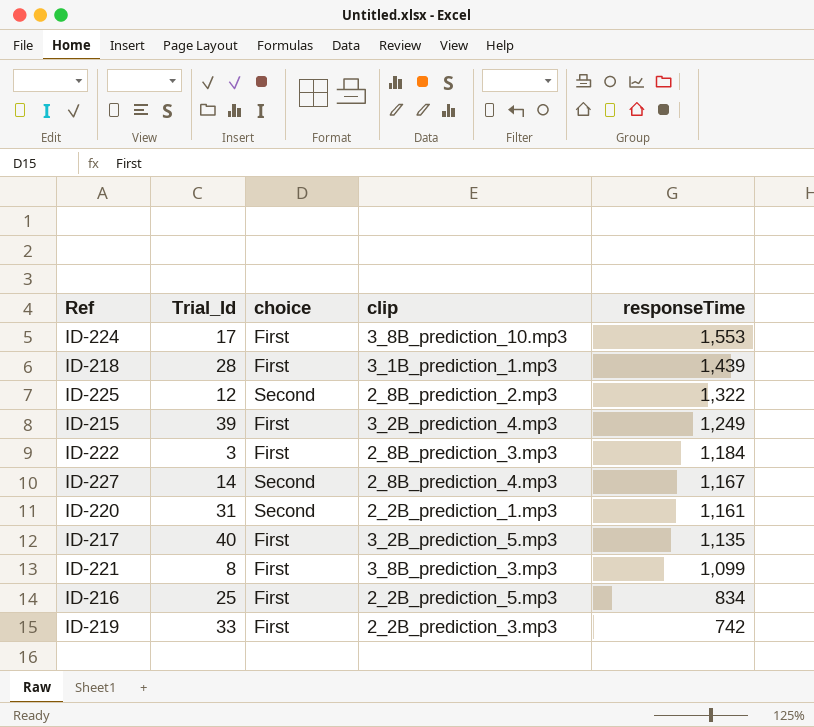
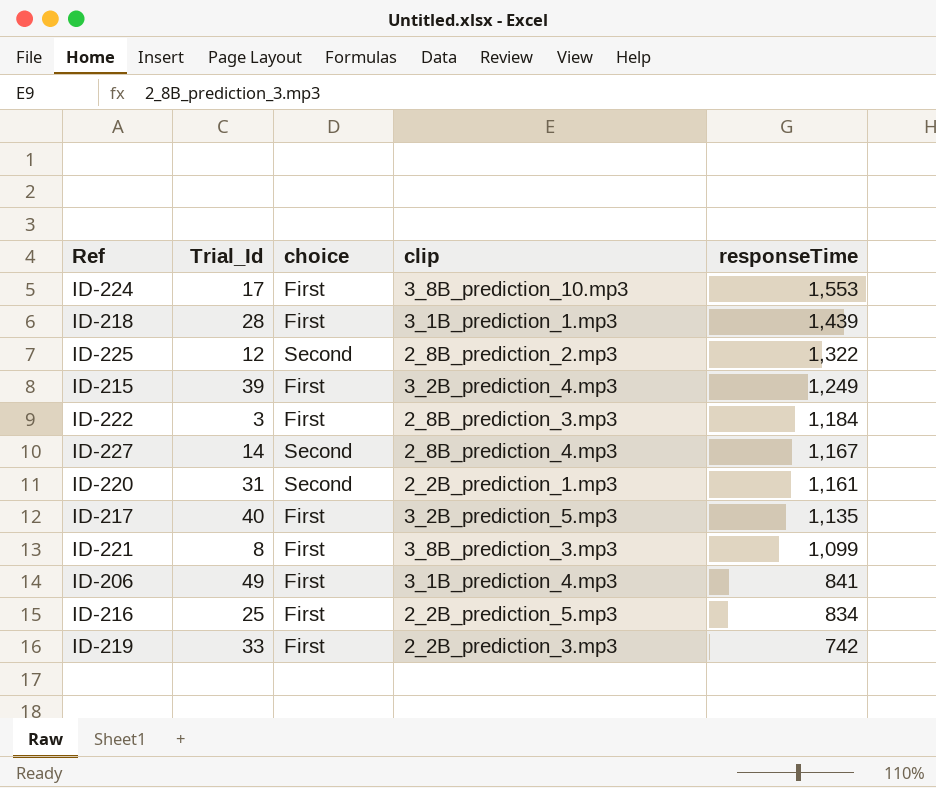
row ID-206: none -> 49 | First | 3_1B_prediction_4.mp3 | 841

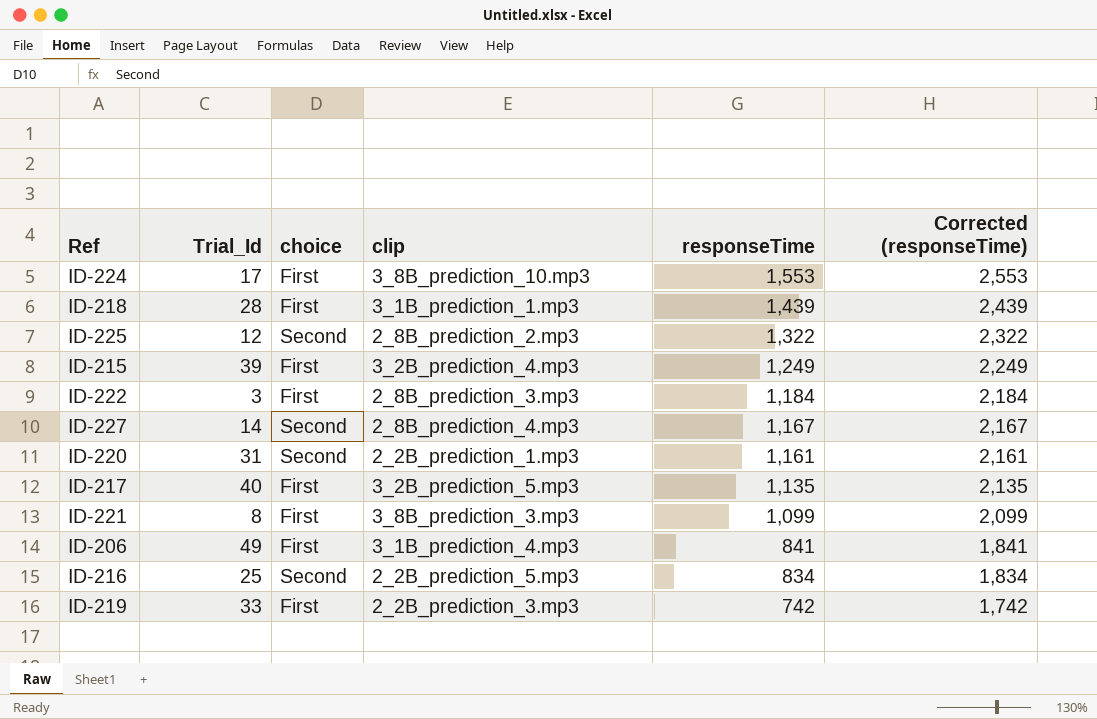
column Corrected (responseTime) | formula: none -> [responseTime] + 1000
ID-216 | choice: First -> Second

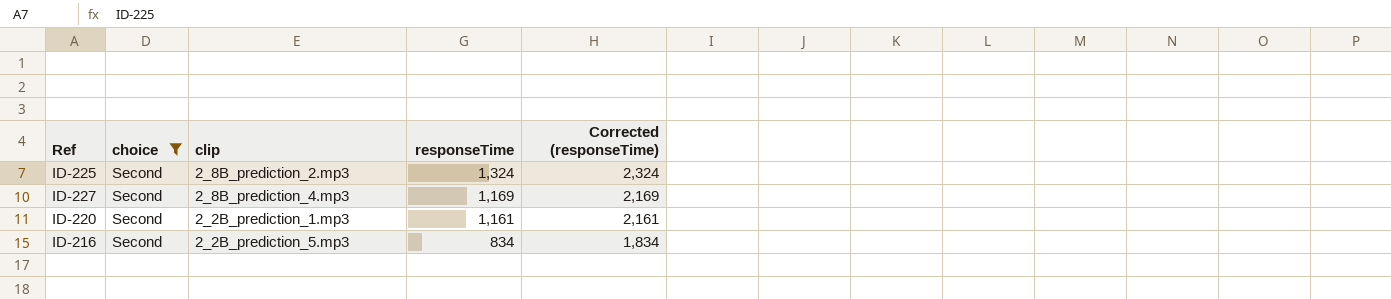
filter: none -> choice = Second
column Trial_Id | position: 2 -> none
ID-225 | responseTime: 1,322 -> 1,324
ID-225 | Corrected (responseTime): 2,322 -> 2,324
ID-227 | responseTime: 1,167 -> 1,169
ID-227 | Corrected (responseTime): 2,167 -> 2,169

